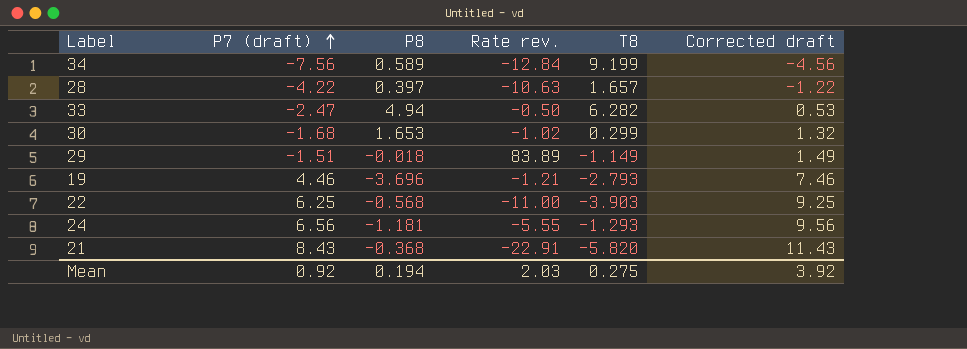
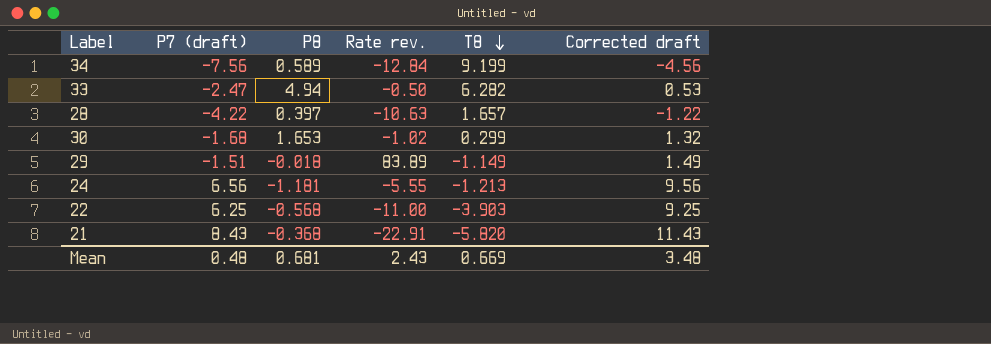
row order: P7 (draft) ascending -> T8 descending
row 19: 4.46 | -3.696 | -1.21 | -2.793 | 7.46 -> none
24 | T8: -1.293 -> -1.213
Mean | P7 (draft): 0.92 -> 0.48
Mean | P8: 0.194 -> 0.681
Mean | Rate rev.: 2.03 -> 2.43
Mean | T8: 0.275 -> 0.669
Mean | Corrected draft: 3.92 -> 3.48

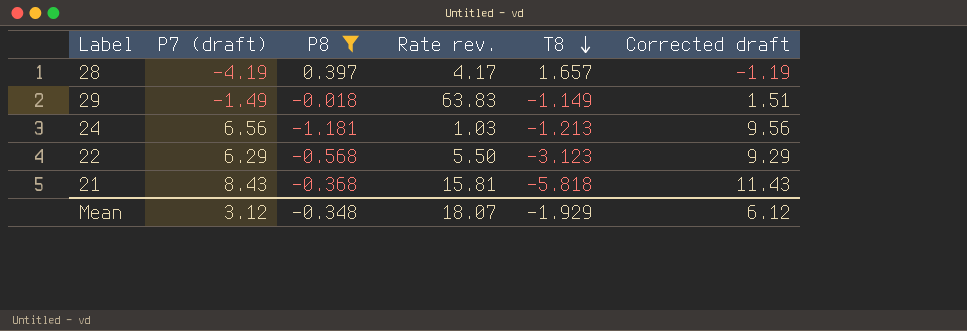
filter: none -> P8 <= 0.397
column Rate rev. | formula: [P7 (draft)] / [P8] -> [T8] / [P8]
28 | P7 (draft): -4.22 -> -4.19
28 | Corrected draft: -1.22 -> -1.19
29 | P7 (draft): -1.51 -> -1.49
29 | Corrected draft: 1.49 -> 1.51
22 | P7 (draft): 6.25 -> 6.29
22 | T8: -3.903 -> -3.123
22 | Corrected draft: 9.25 -> 9.29
21 | T8: -5.820 -> -5.818
Mean | P7 (draft): 0.48 -> 3.12
Mean | P8: 0.681 -> -0.348
Mean | Rate rev.: 2.43 -> 18.07
Mean | T8: 0.669 -> -1.929
Mean | Corrected draft: 3.48 -> 6.12

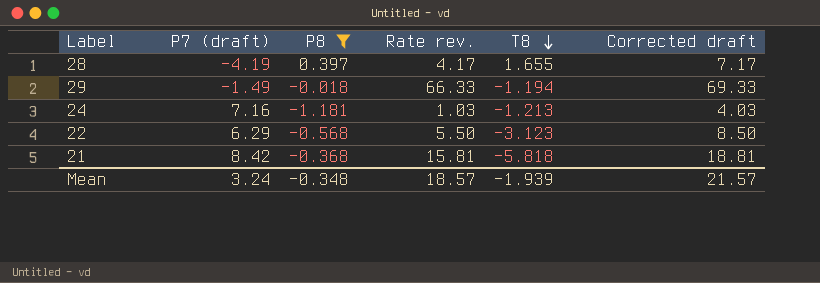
column Corrected draft | formula: [P7 (draft)] + 3 -> [Rate rev.] + 3
28 | T8: 1.657 -> 1.655
29 | Rate rev.: 63.83 -> 66.33
29 | T8: -1.149 -> -1.194
24 | P7 (draft): 6.56 -> 7.16
21 | P7 (draft): 8.43 -> 8.42
Mean | P7 (draft): 3.12 -> 3.24
Mean | Rate rev.: 18.07 -> 18.57
Mean | T8: -1.929 -> -1.939
Mean | Corrected draft: 6.12 -> 21.57

